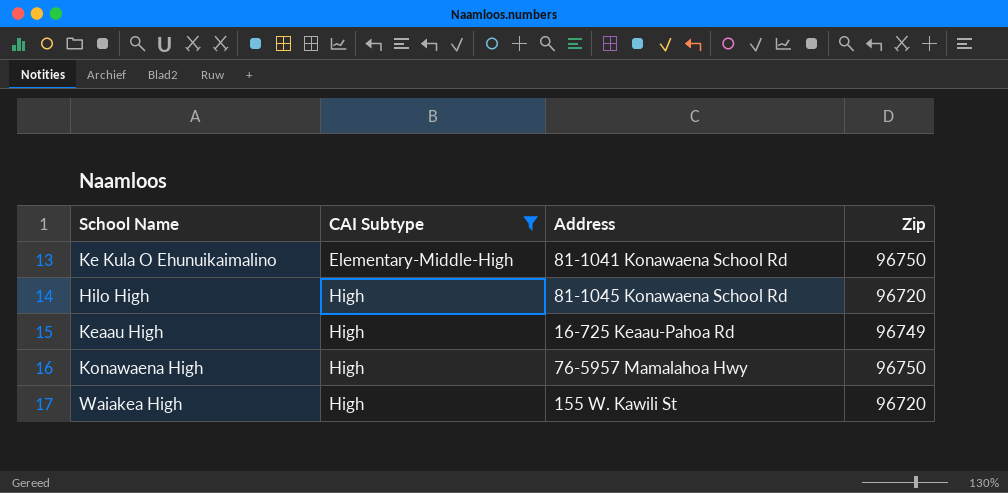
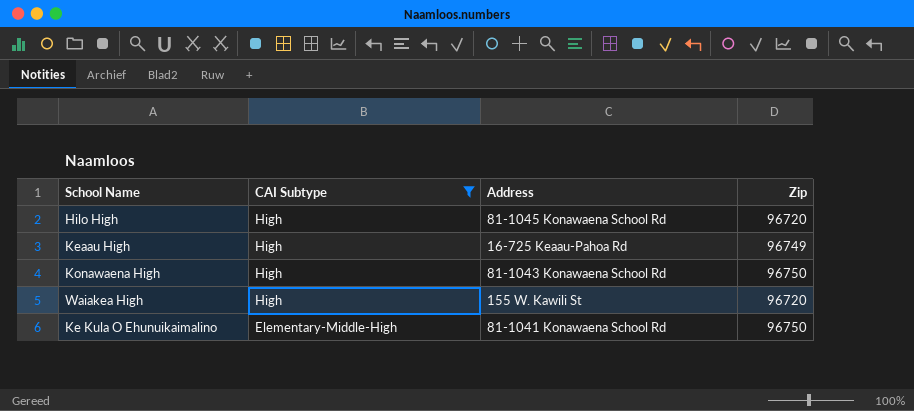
row order: CAI Subtype ascending -> CAI Subtype descending
Konawaena High | Address: 76-5957 Mamalahoa Hwy -> 81-1043 Konawaena School Rd

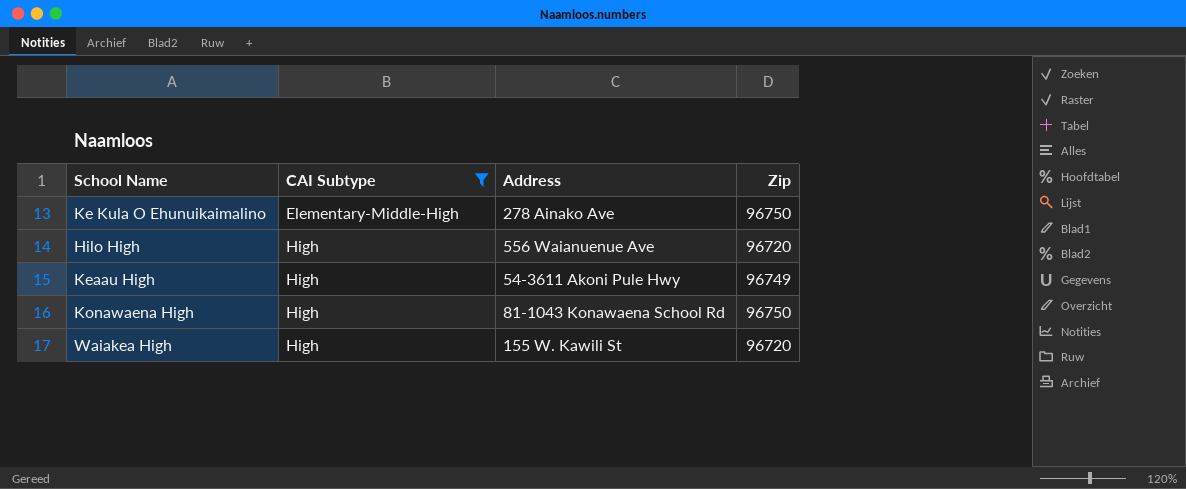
row order: CAI Subtype descending -> CAI Subtype ascending
Ke Kula O Ehunuikaimalino | Address: 81-1041 Konawaena School Rd -> 278 Ainako Ave
Hilo High | Address: 81-1045 Konawaena School Rd -> 556 Waianuenue Ave
Keaau High | Address: 16-725 Keaau-Pahoa Rd -> 54-3611 Akoni Pule Hwy

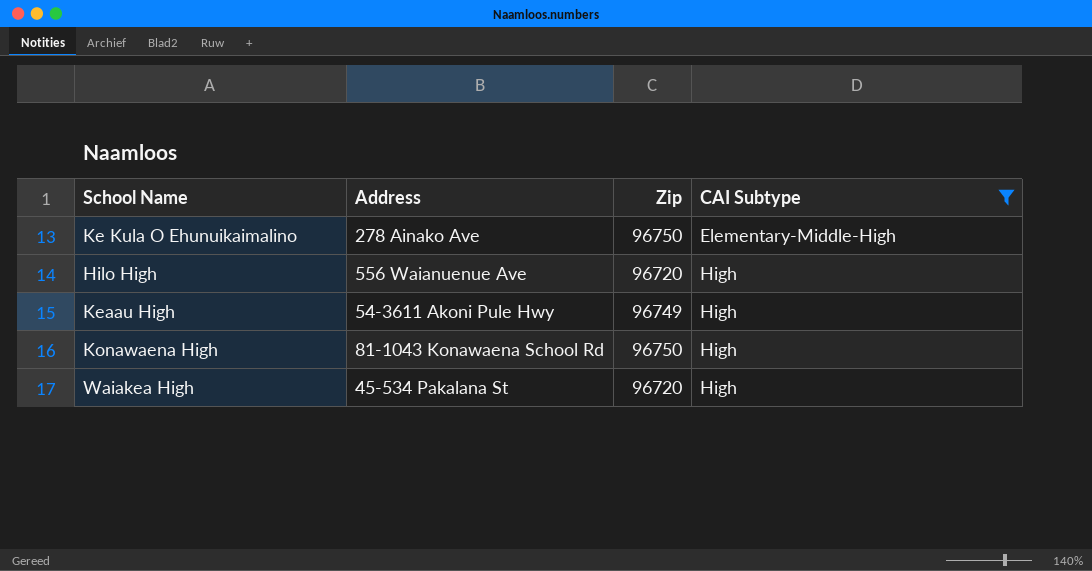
column CAI Subtype | position: 2 -> 4
Waiakea High | Address: 155 W. Kawili St -> 45-534 Pakalana St

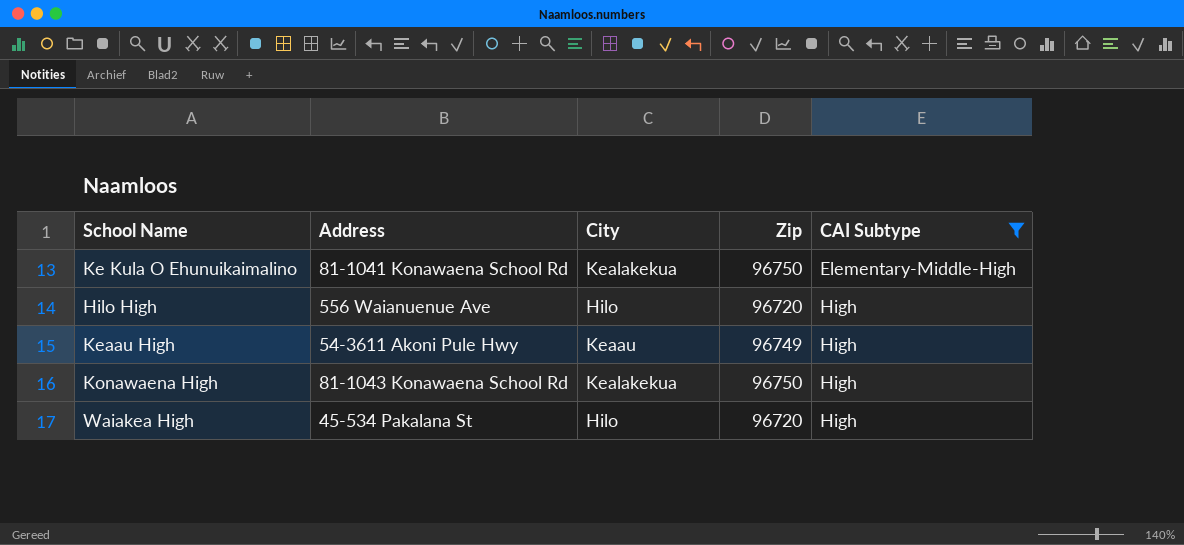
column City | position: none -> 3
Ke Kula O Ehunuikaimalino | Address: 278 Ainako Ave -> 81-1041 Konawaena School Rd

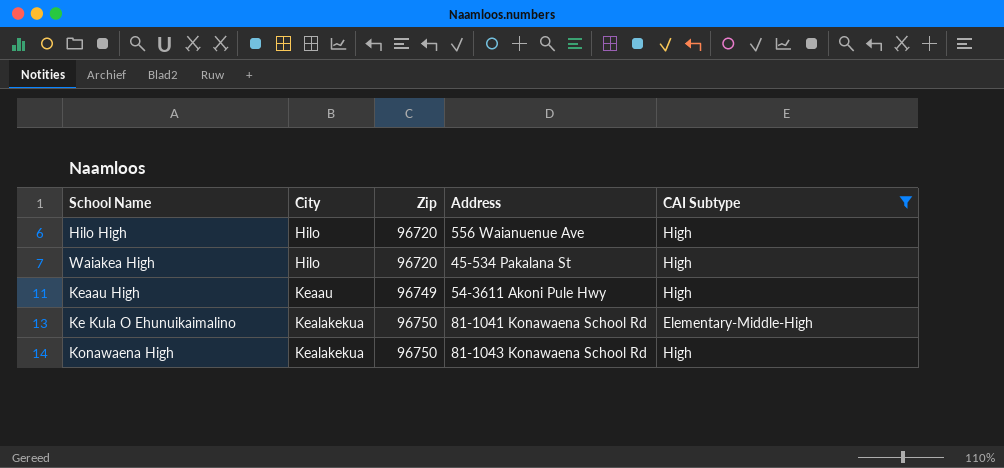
row order: CAI Subtype ascending -> City ascending
column Address | position: 2 -> 4

